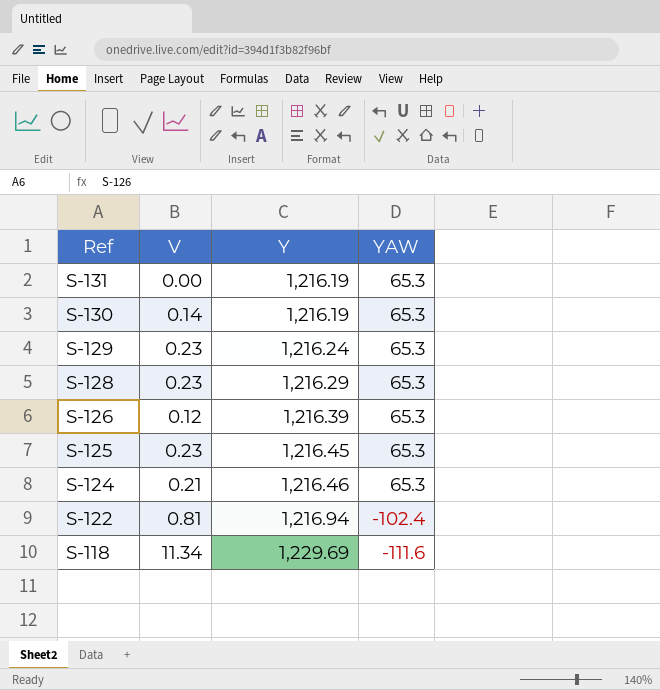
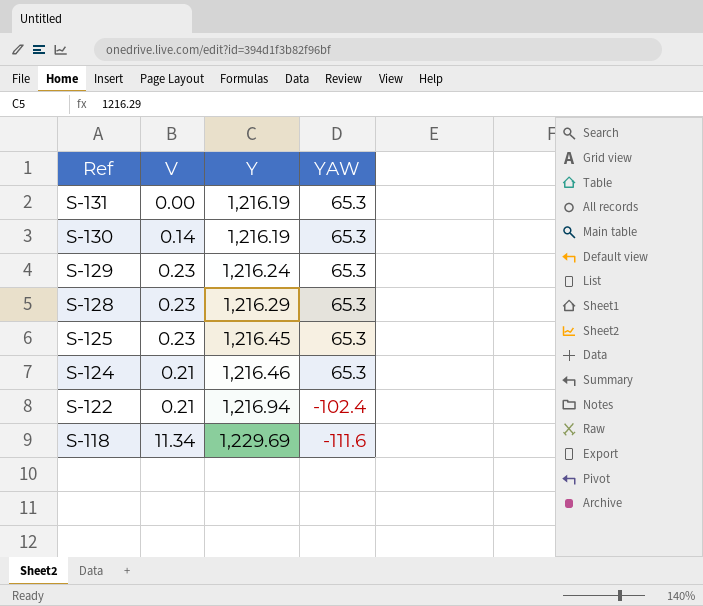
row S-126: 0.12 | 1,216.39 | 65.3 -> none
S-122 | V: 0.81 -> 0.21

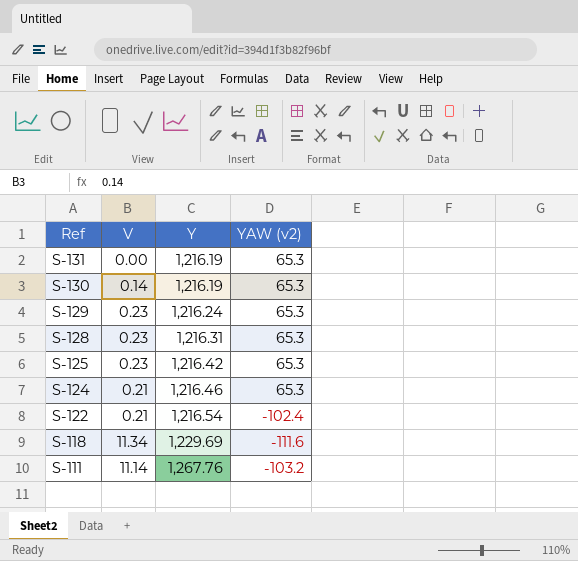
column name: YAW -> YAW (v2)
S-128 | Y: 1,216.29 -> 1,216.31
S-125 | Y: 1,216.45 -> 1,216.42
S-122 | Y: 1,216.94 -> 1,216.54
row S-111: none -> 11.14 | 1,267.76 | -103.2

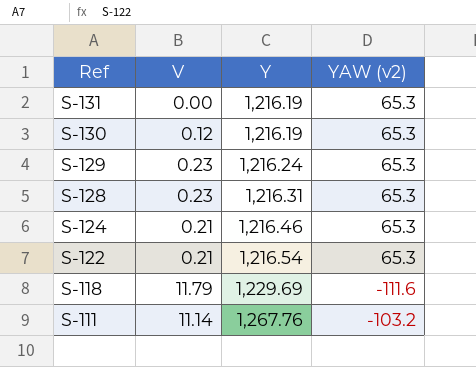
row S-125: 0.23 | 1,216.42 | 65.3 -> none
S-130 | V: 0.14 -> 0.12
S-122 | YAW (v2): -102.4 -> 65.3
S-118 | V: 11.34 -> 11.79

